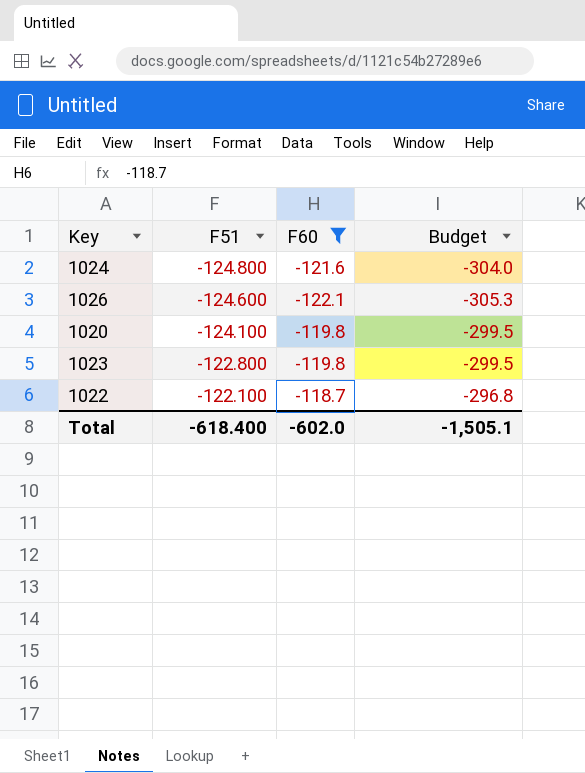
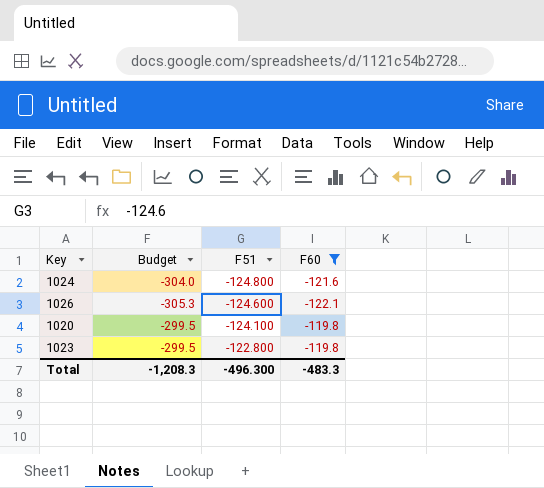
column Budget | position: 4 -> 2
row 1022: -122.100 | -118.7 | -296.8 -> none
Total | Budget: -1,505.1 -> -1,208.3
Total | F51: -618.400 -> -496.300
Total | F60: -602.0 -> -483.3

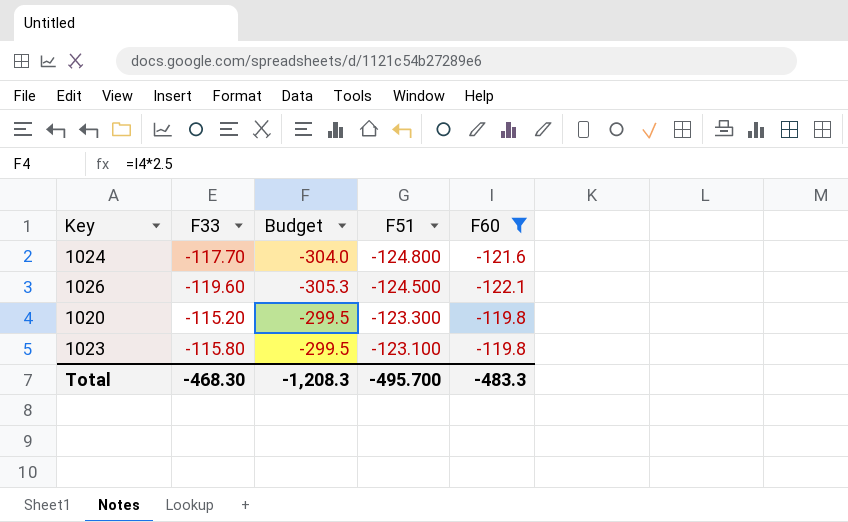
column F33 | position: none -> 2
1026 | F51: -124.600 -> -124.500
1020 | F51: -124.100 -> -123.300
1023 | F51: -122.800 -> -123.100
Total | F51: -496.300 -> -495.700

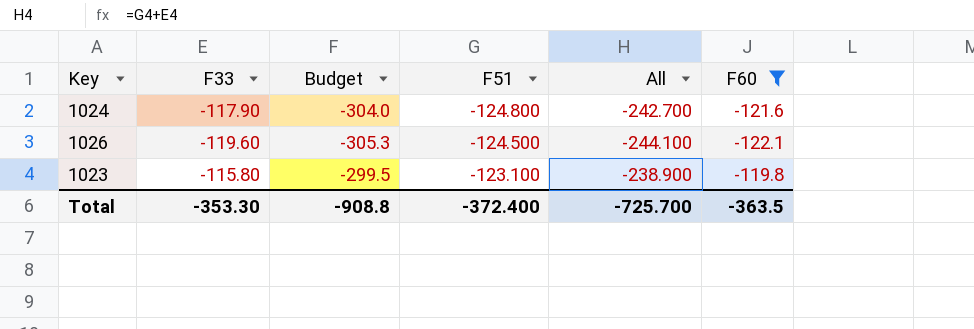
column All | formula: none -> [F33] + [F51]
row 1020: -115.20 | -299.5 | -123.300 | -119.8 -> none
1024 | F33: -117.70 -> -117.90
Total | F33: -468.30 -> -353.30
Total | Budget: -1,208.3 -> -908.8
Total | F51: -495.700 -> -372.400
Total | F60: -483.3 -> -363.5

